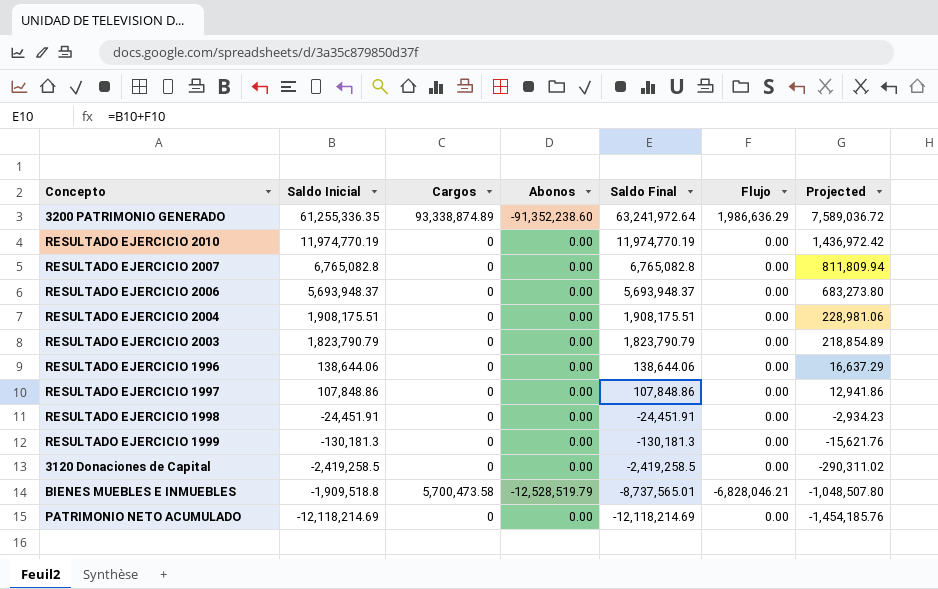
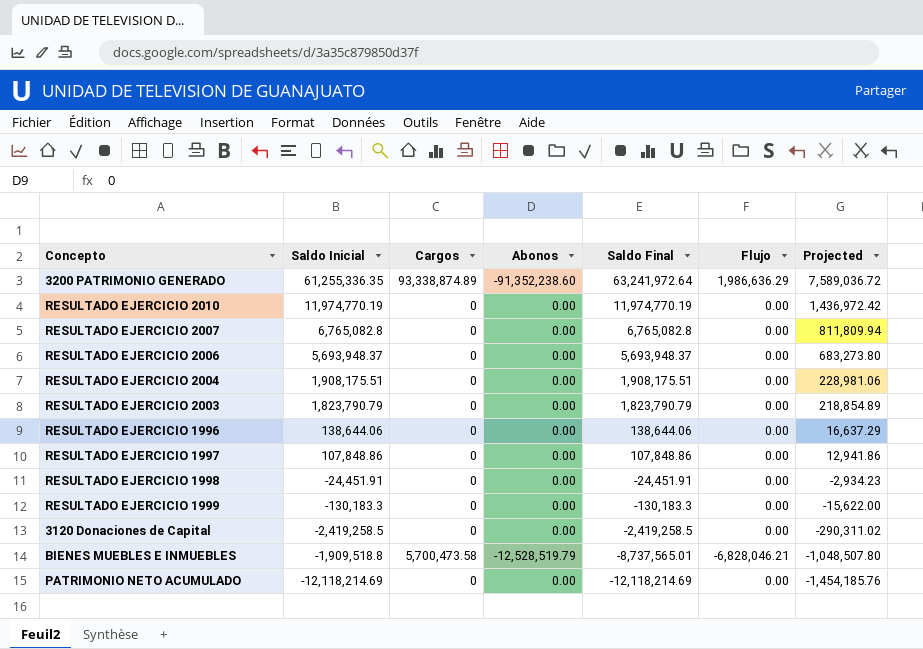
RESULTADO EJERCICIO 1999 | Saldo Inicial: -130,181.3 -> -130,183.3
RESULTADO EJERCICIO 1999 | Saldo Final: -130,181.3 -> -130,183.3
RESULTADO EJERCICIO 1999 | Projected: -15,621.76 -> -15,622.00

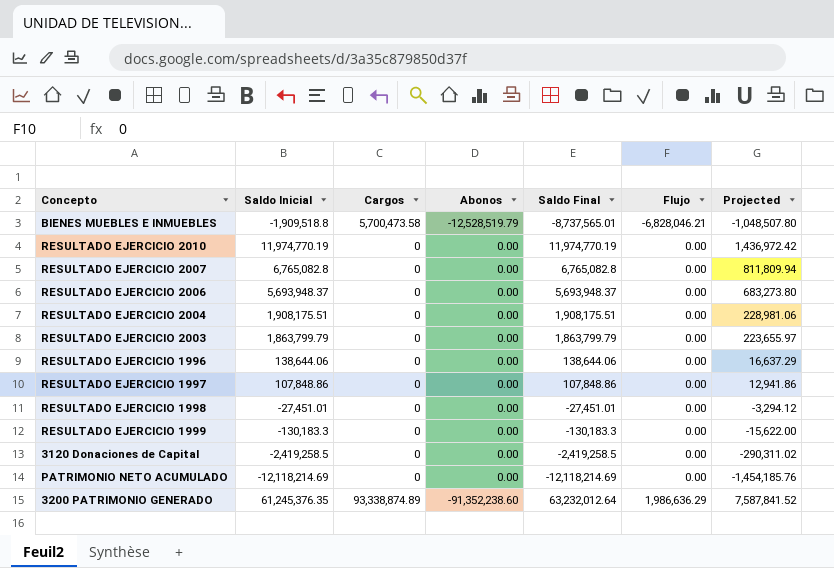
row order: Saldo Final descending -> Flujo ascending
RESULTADO EJERCICIO 2003 | Saldo Inicial: 1,823,790.79 -> 1,863,799.79
RESULTADO EJERCICIO 2003 | Saldo Final: 1,823,790.79 -> 1,863,799.79
RESULTADO EJERCICIO 2003 | Projected: 218,854.89 -> 223,655.97
RESULTADO EJERCICIO 1998 | Saldo Inicial: -24,451.91 -> -27,451.01
RESULTADO EJERCICIO 1998 | Saldo Final: -24,451.91 -> -27,451.01
RESULTADO EJERCICIO 1998 | Projected: -2,934.23 -> -3,294.12
3200 PATRIMONIO GENERADO | Saldo Inicial: 61,255,336.35 -> 61,245,376.35
3200 PATRIMONIO GENERADO | Saldo Final: 63,241,972.64 -> 63,232,012.64
3200 PATRIMONIO GENERADO | Projected: 7,589,036.72 -> 7,587,841.52

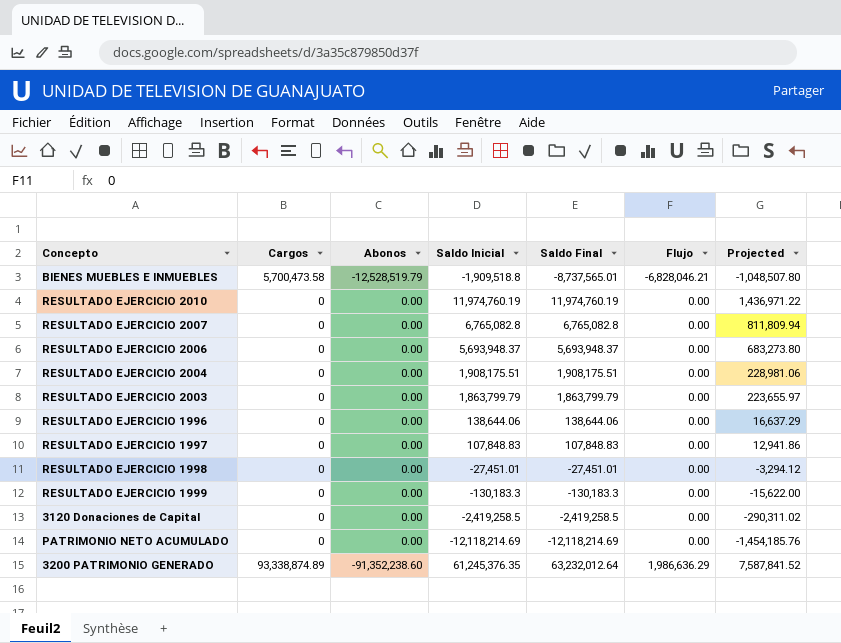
column Saldo Inicial | position: 2 -> 4
RESULTADO EJERCICIO 2010 | Saldo Inicial: 11,974,770.19 -> 11,974,760.19
RESULTADO EJERCICIO 2010 | Saldo Final: 11,974,770.19 -> 11,974,760.19
RESULTADO EJERCICIO 2010 | Projected: 1,436,972.42 -> 1,436,971.22
RESULTADO EJERCICIO 1997 | Saldo Inicial: 107,848.86 -> 107,848.83
RESULTADO EJERCICIO 1997 | Saldo Final: 107,848.86 -> 107,848.83

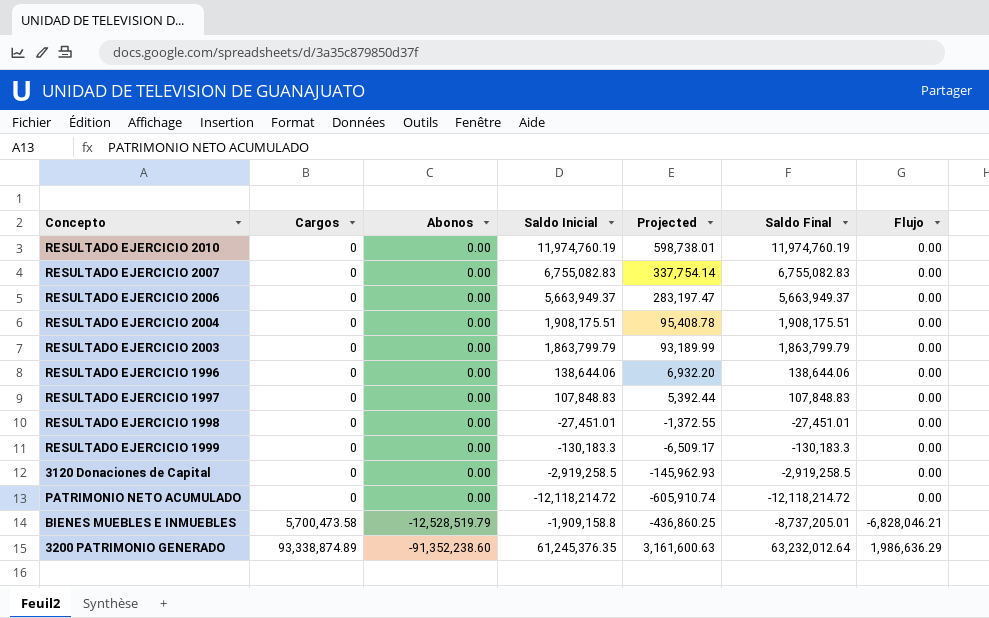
row order: Flujo ascending -> Cargos ascending
column Projected | formula: [Saldo Final] * 0.12 -> [Saldo Final] * 0.05
column Projected | position: 7 -> 5
RESULTADO EJERCICIO 2007 | Saldo Inicial: 6,765,082.8 -> 6,755,082.83
RESULTADO EJERCICIO 2007 | Saldo Final: 6,765,082.8 -> 6,755,082.83
RESULTADO EJERCICIO 2006 | Saldo Inicial: 5,693,948.37 -> 5,663,949.37
RESULTADO EJERCICIO 2006 | Saldo Final: 5,693,948.37 -> 5,663,949.37
3120 Donaciones de Capital | Saldo Inicial: -2,419,258.5 -> -2,919,258.5
3120 Donaciones de Capital | Saldo Final: -2,419,258.5 -> -2,919,258.5
PATRIMONIO NETO ACUMULADO | Saldo Inicial: -12,118,214.69 -> -12,118,214.72
PATRIMONIO NETO ACUMULADO | Saldo Final: -12,118,214.69 -> -12,118,214.72
BIENES MUEBLES E INMUEBLES | Saldo Inicial: -1,909,518.8 -> -1,909,158.8
BIENES MUEBLES E INMUEBLES | Saldo Final: -8,737,565.01 -> -8,737,205.01

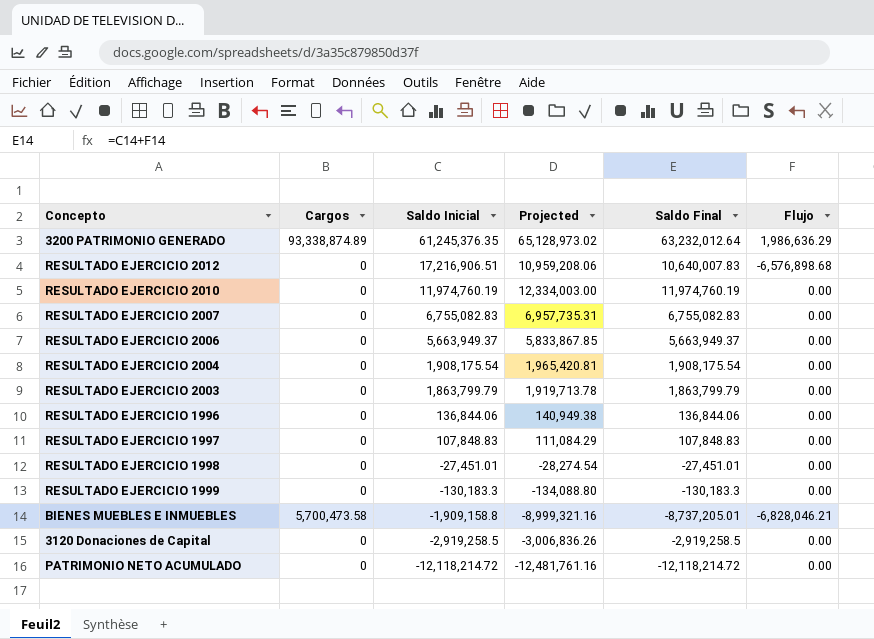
row order: Cargos ascending -> Saldo Inicial descending
column Abonos | position: 3 -> none
column Projected | formula: [Saldo Final] * 0.05 -> [Saldo Final] * 1.03
row RESULTADO EJERCICIO 2012: none -> 0 | 17,216,906.51 | 10,959,208.06 | 10,640,007.83 | -6,576,898.68
RESULTADO EJERCICIO 2004 | Saldo Inicial: 1,908,175.51 -> 1,908,175.54
RESULTADO EJERCICIO 2004 | Saldo Final: 1,908,175.51 -> 1,908,175.54
RESULTADO EJERCICIO 1996 | Saldo Inicial: 138,644.06 -> 136,844.06
RESULTADO EJERCICIO 1996 | Saldo Final: 138,644.06 -> 136,844.06

